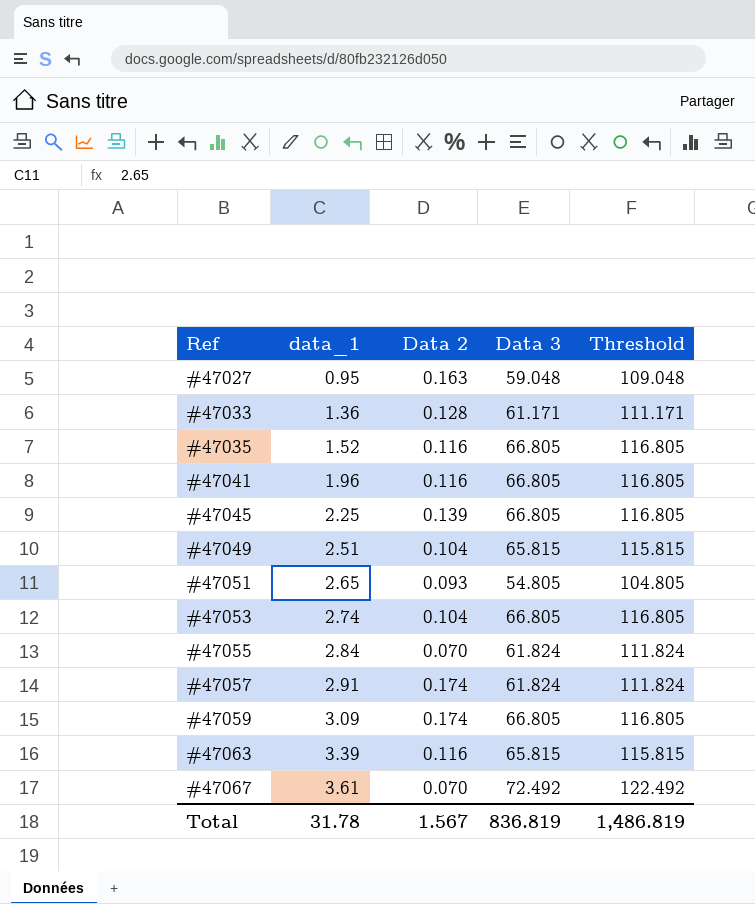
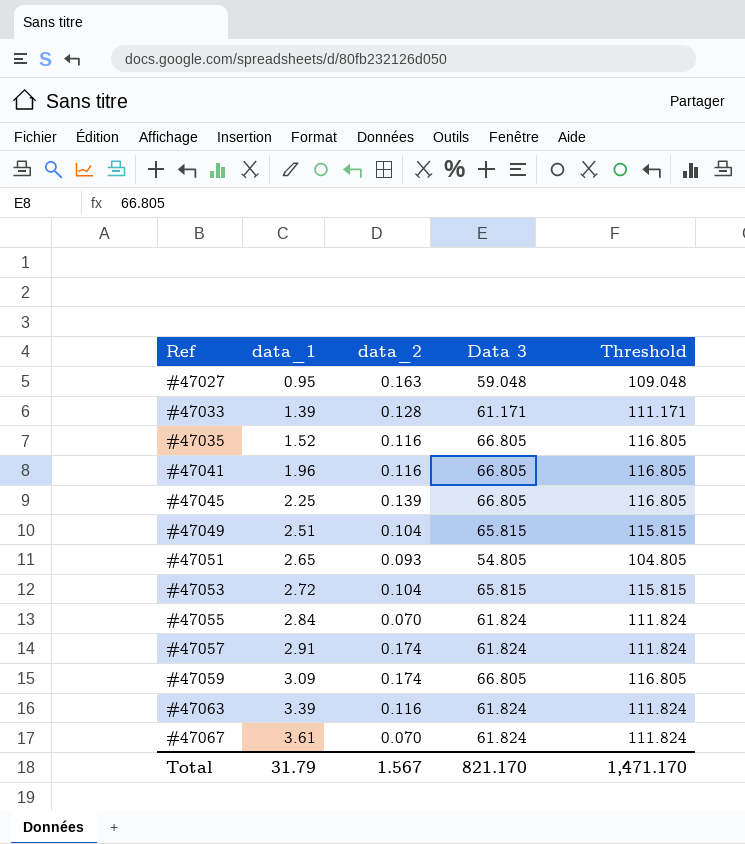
column name: Data 2 -> data_2
#47033 | data_1: 1.36 -> 1.39
#47053 | data_1: 2.74 -> 2.72
#47053 | Data 3: 66.805 -> 65.815
#47053 | Threshold: 116.805 -> 115.815
#47063 | Data 3: 65.815 -> 61.824
#47063 | Threshold: 115.815 -> 111.824
#47067 | Data 3: 72.492 -> 61.824
#47067 | Threshold: 122.492 -> 111.824
Total | data_1: 31.78 -> 31.79
Total | Data 3: 836.819 -> 821.170
Total | Threshold: 1,486.819 -> 1,471.170

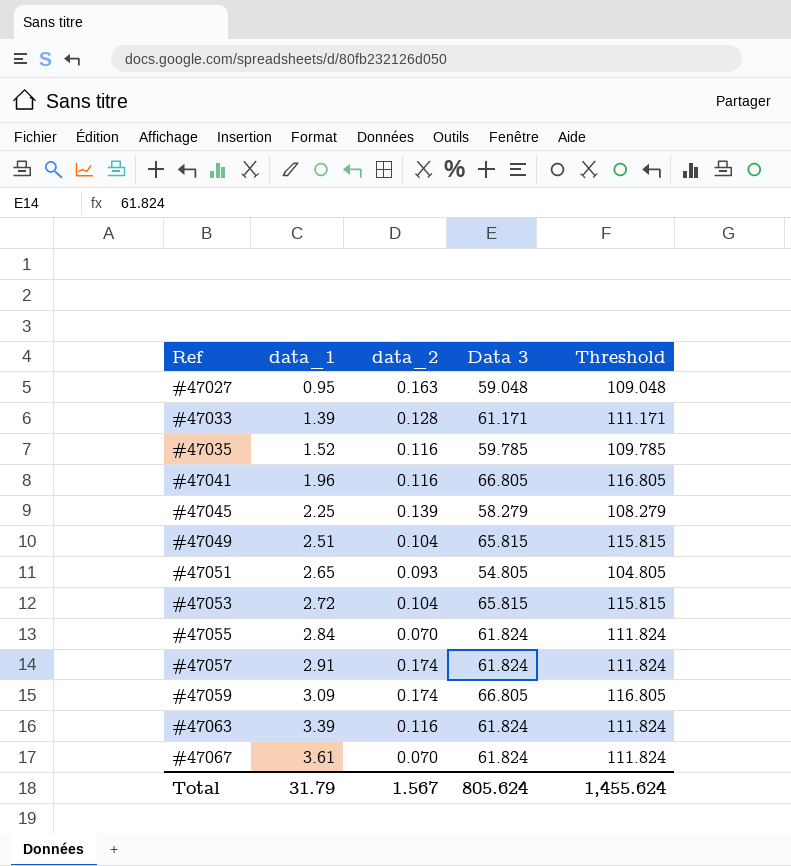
#47035 | Data 3: 66.805 -> 59.785
#47035 | Threshold: 116.805 -> 109.785
#47045 | Data 3: 66.805 -> 58.279
#47045 | Threshold: 116.805 -> 108.279
Total | Data 3: 821.170 -> 805.624
Total | Threshold: 1,471.170 -> 1,455.624

